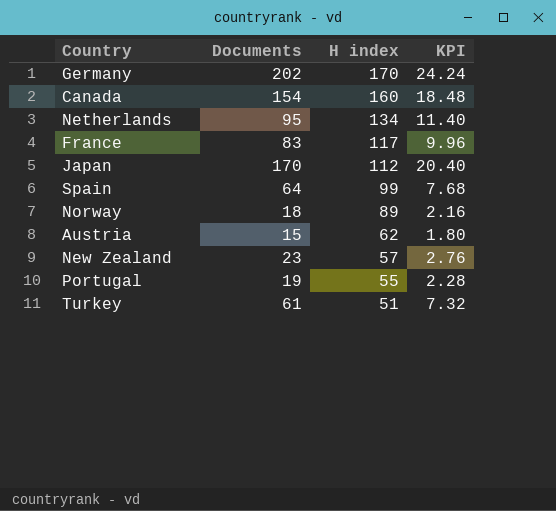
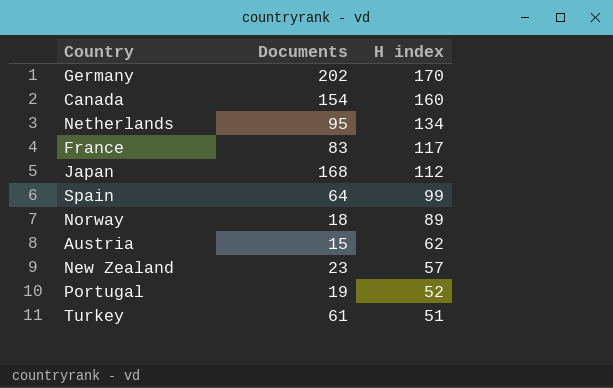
column KPI | formula: [Documents] * 0.12 -> none
Japan | Documents: 170 -> 168
Portugal | H index: 55 -> 52

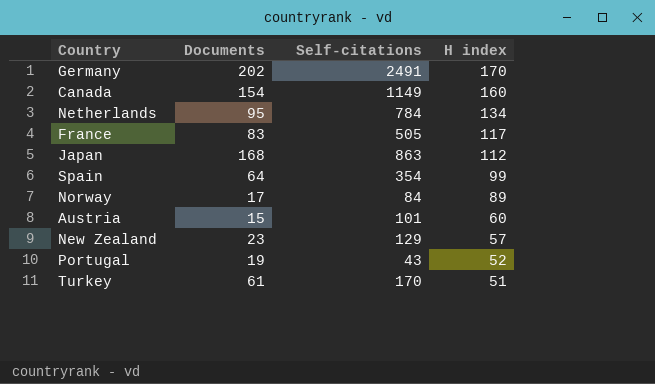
column Self-citations | position: none -> 3
Norway | Documents: 18 -> 17
Austria | H index: 62 -> 60

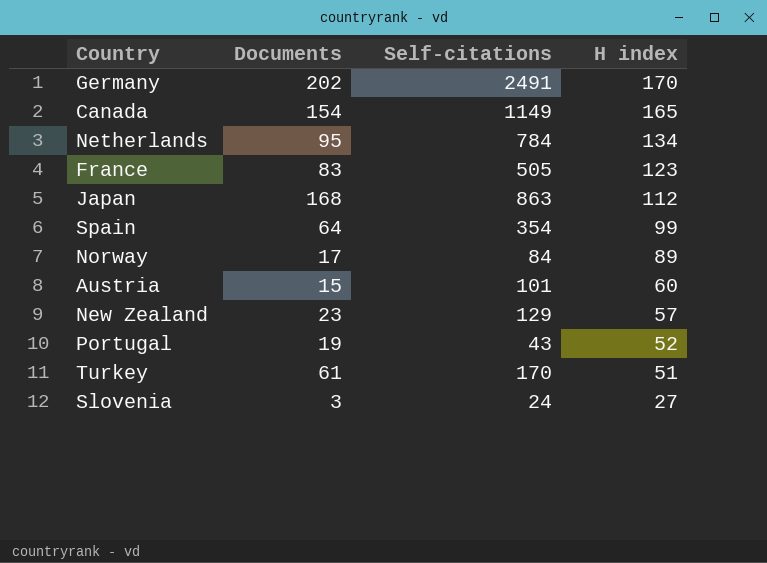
Canada | H index: 160 -> 165
France | H index: 117 -> 123
row Slovenia: none -> 3 | 24 | 27

